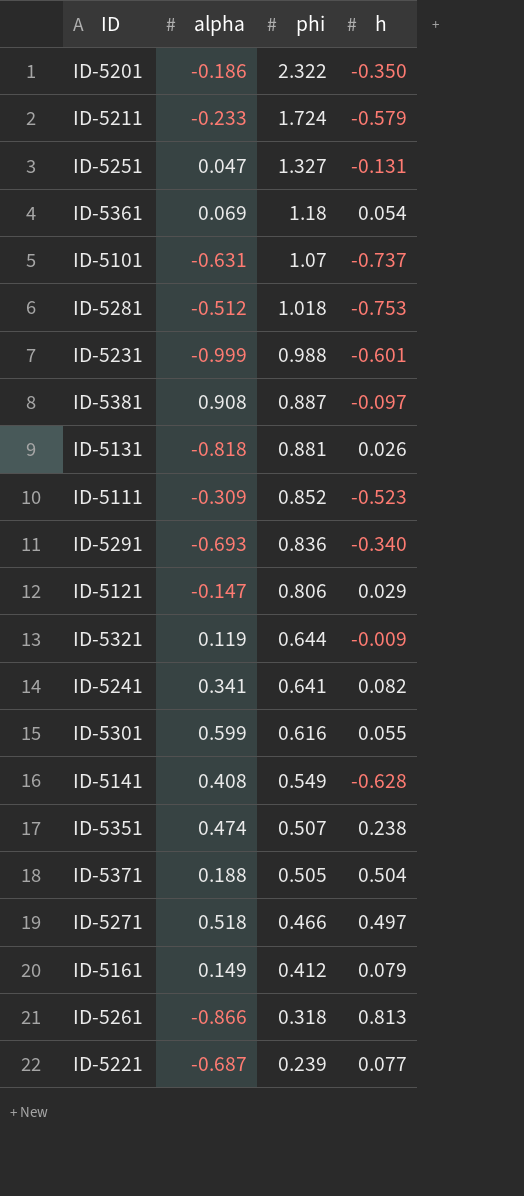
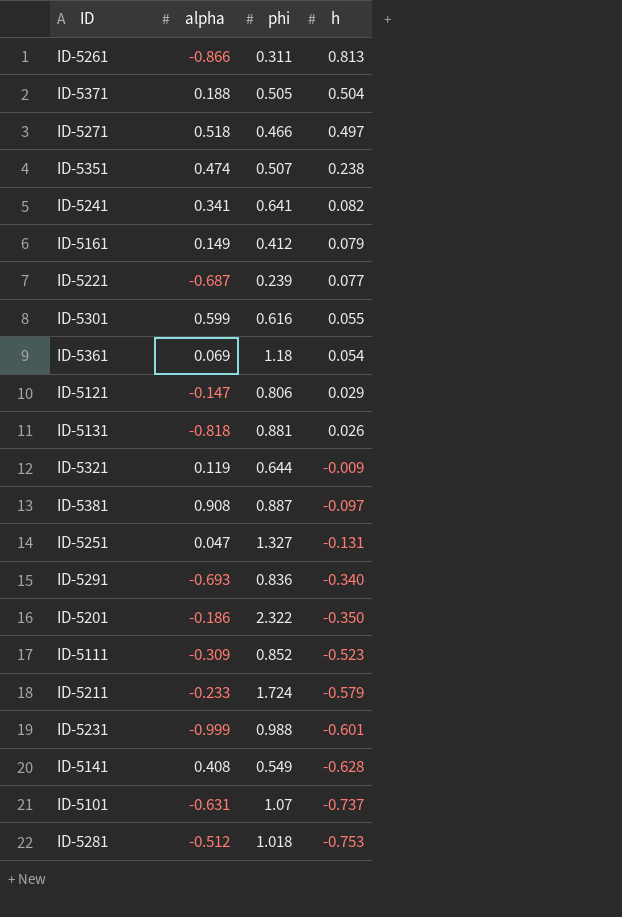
row order: phi descending -> h descending
ID-5261 | phi: 0.318 -> 0.311

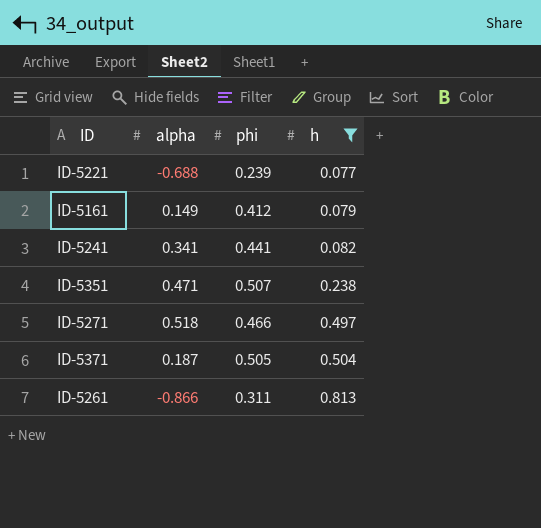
filter: none -> h >= 0.077
row order: h descending -> h ascending
ID-5221 | alpha: -0.687 -> -0.688
ID-5241 | phi: 0.641 -> 0.441
ID-5351 | alpha: 0.474 -> 0.471
ID-5371 | alpha: 0.188 -> 0.187

